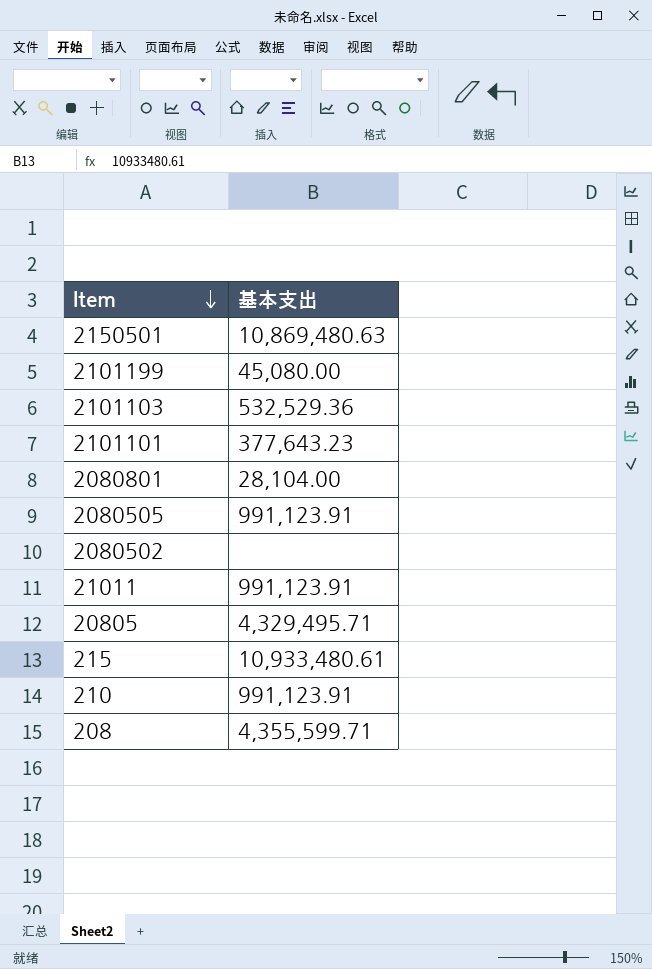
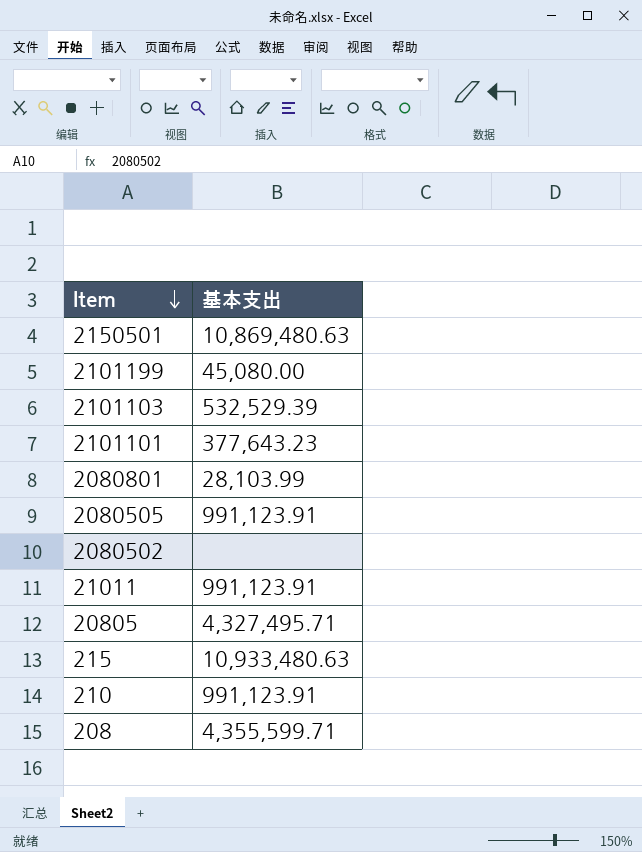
2101103 | 基本支出: 532,529.36 -> 532,529.39
2080801 | 基本支出: 28,104.00 -> 28,103.99
20805 | 基本支出: 4,329,495.71 -> 4,327,495.71
215 | 基本支出: 10,933,480.61 -> 10,933,480.63

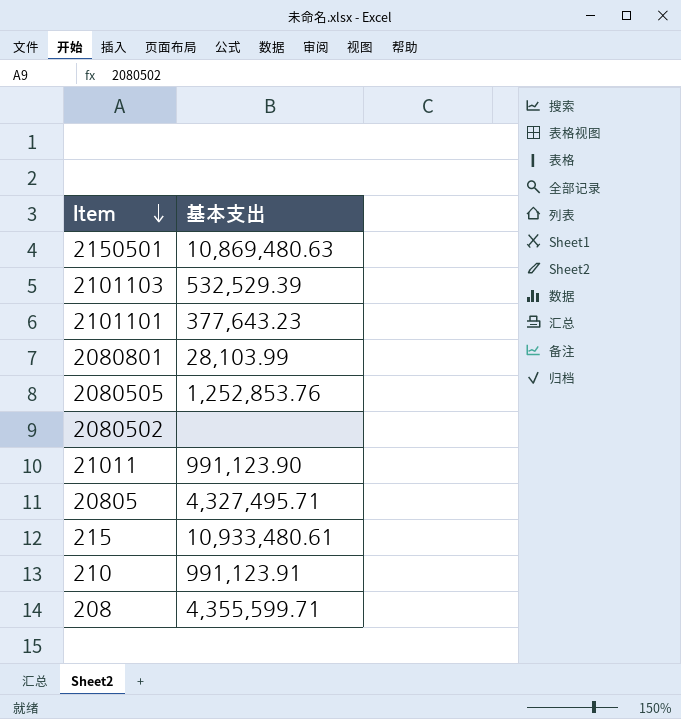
row 2101199: 45,080.00 -> none
2080505 | 基本支出: 991,123.91 -> 1,252,853.76
21011 | 基本支出: 991,123.91 -> 991,123.90
215 | 基本支出: 10,933,480.63 -> 10,933,480.61

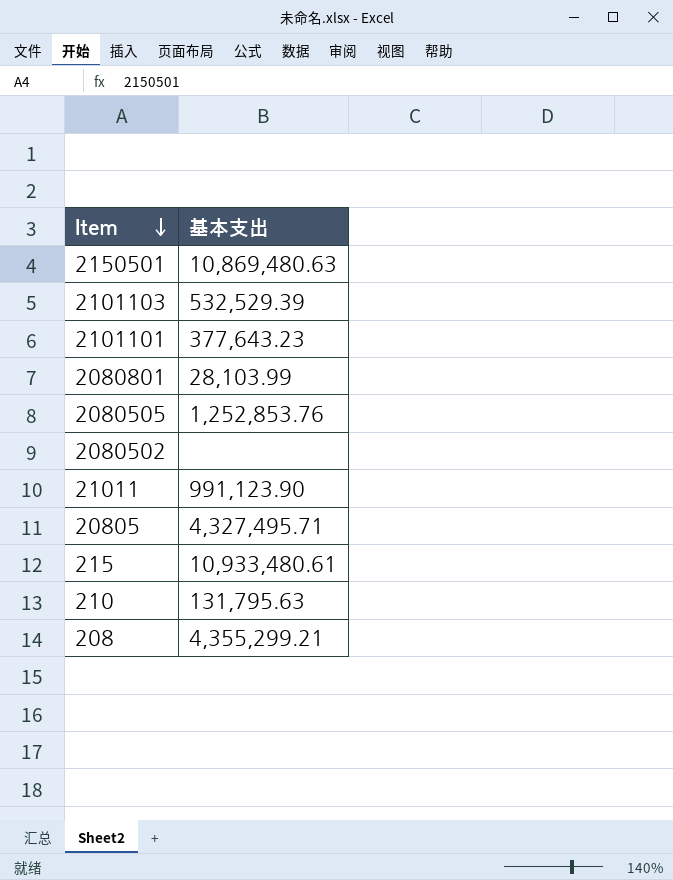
210 | 基本支出: 991,123.91 -> 131,795.63
208 | 基本支出: 4,355,599.71 -> 4,355,299.21

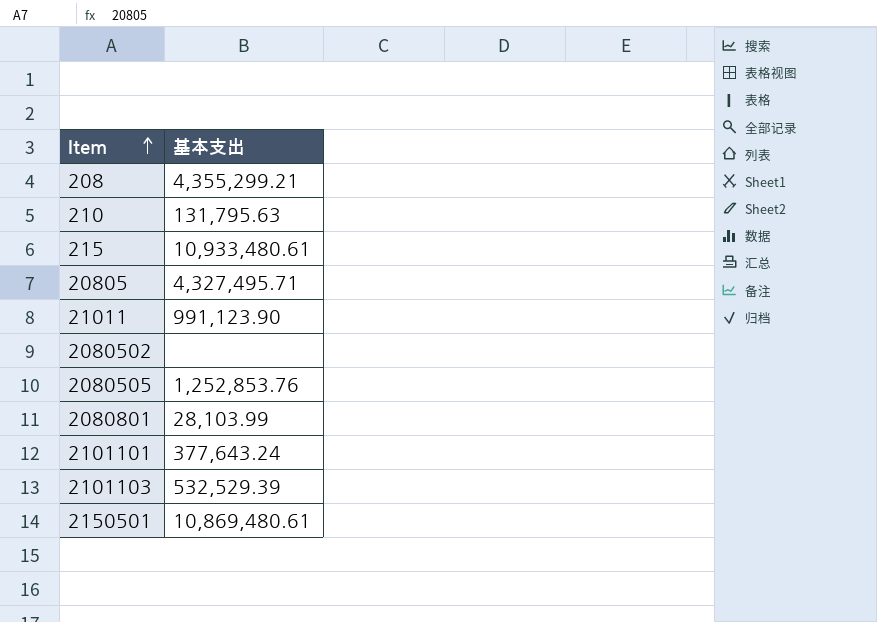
row order: Item descending -> Item ascending
2101101 | 基本支出: 377,643.23 -> 377,643.24
2150501 | 基本支出: 10,869,480.63 -> 10,869,480.61

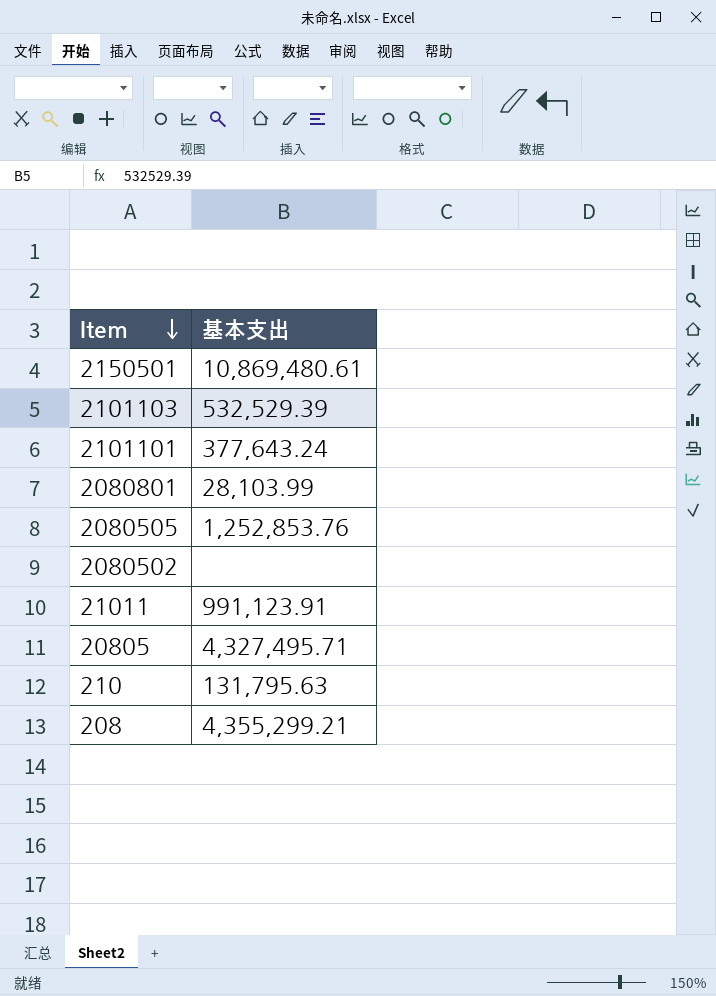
row order: Item ascending -> Item descending
row 215: 10,933,480.61 -> none
21011 | 基本支出: 991,123.90 -> 991,123.91

